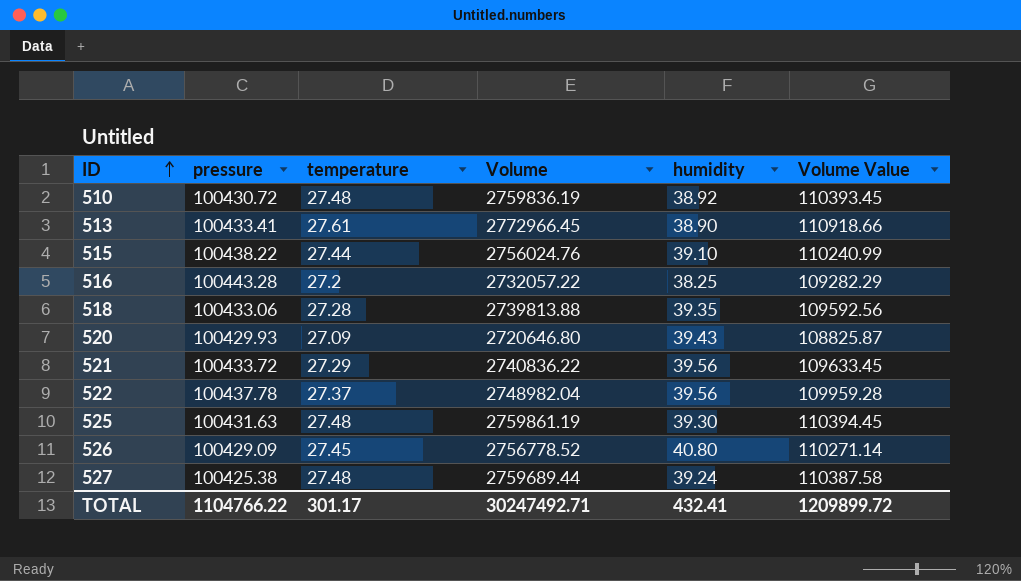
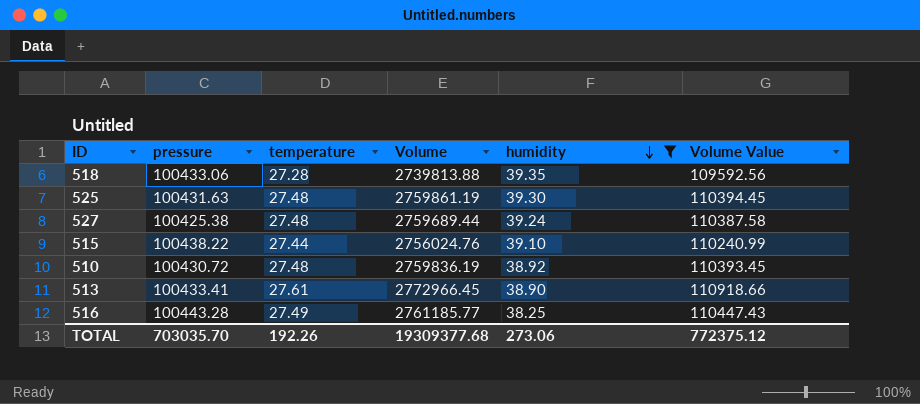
filter: none -> humidity <= 39.35
row order: ID ascending -> humidity descending
516 | temperature: 27.2 -> 27.49
516 | Volume: 2732057.22 -> 2761185.77
516 | Volume Value: 109282.29 -> 110447.43
TOTAL | pressure: 1104766.22 -> 703035.70
TOTAL | temperature: 301.17 -> 192.26
TOTAL | Volume: 30247492.71 -> 19309377.68
TOTAL | humidity: 432.41 -> 273.06
TOTAL | Volume Value: 1209899.72 -> 772375.12

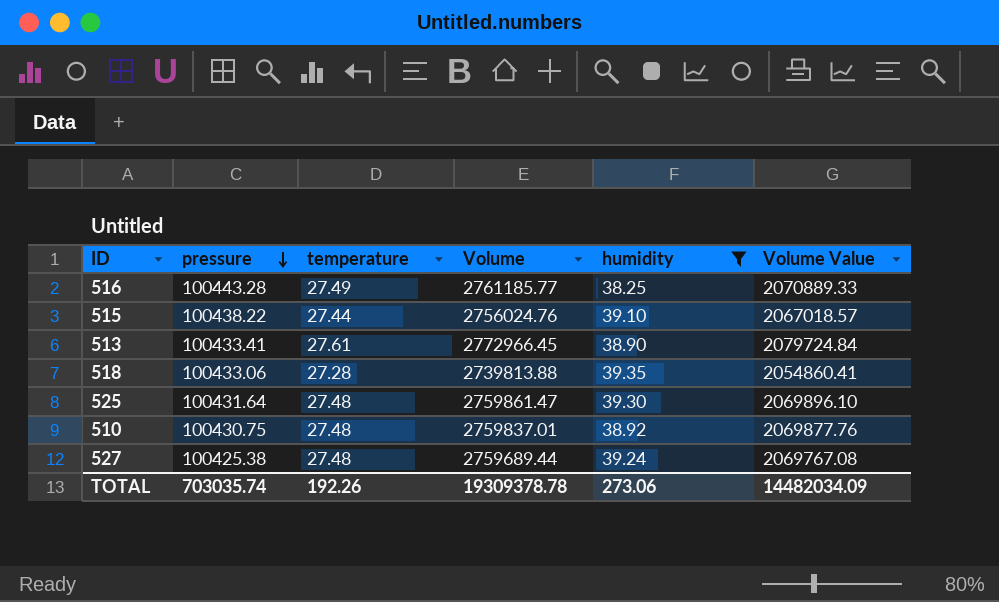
row order: humidity descending -> pressure descending
column Volume Value | formula: [Volume] * 0.04 -> [Volume] * 0.75
525 | pressure: 100431.63 -> 100431.64
525 | Volume: 2759861.19 -> 2759861.47
510 | pressure: 100430.72 -> 100430.75
510 | Volume: 2759836.19 -> 2759837.01
TOTAL | pressure: 703035.70 -> 703035.74
TOTAL | Volume: 19309377.68 -> 19309378.78
TOTAL | Volume Value: 772375.12 -> 14482034.09

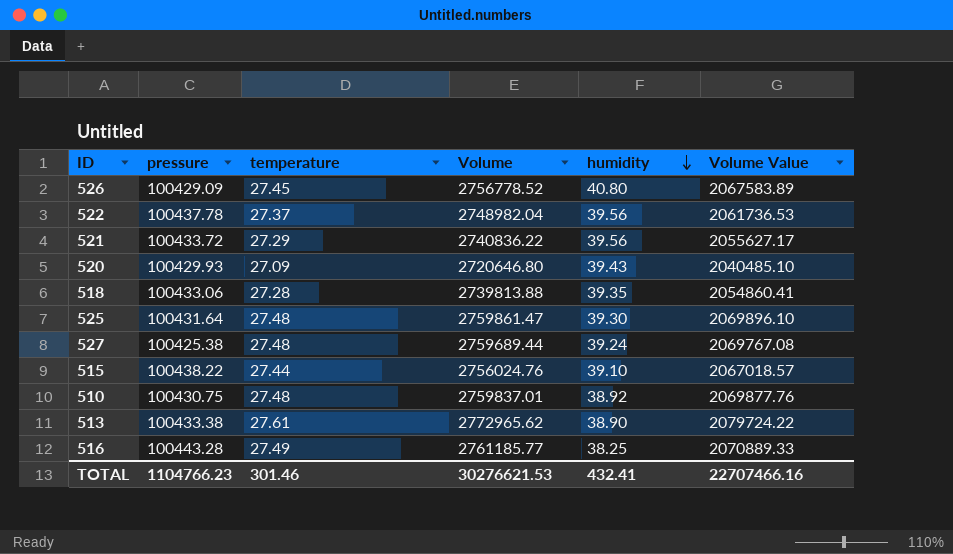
filter: humidity <= 39.35 -> none
row order: pressure descending -> humidity descending
513 | pressure: 100433.41 -> 100433.38
513 | Volume: 2772966.45 -> 2772965.62
513 | Volume Value: 2079724.84 -> 2079724.22
TOTAL | pressure: 703035.74 -> 1104766.23
TOTAL | temperature: 192.26 -> 301.46
TOTAL | Volume: 19309378.78 -> 30276621.53
TOTAL | humidity: 273.06 -> 432.41
TOTAL | Volume Value: 14482034.09 -> 22707466.16

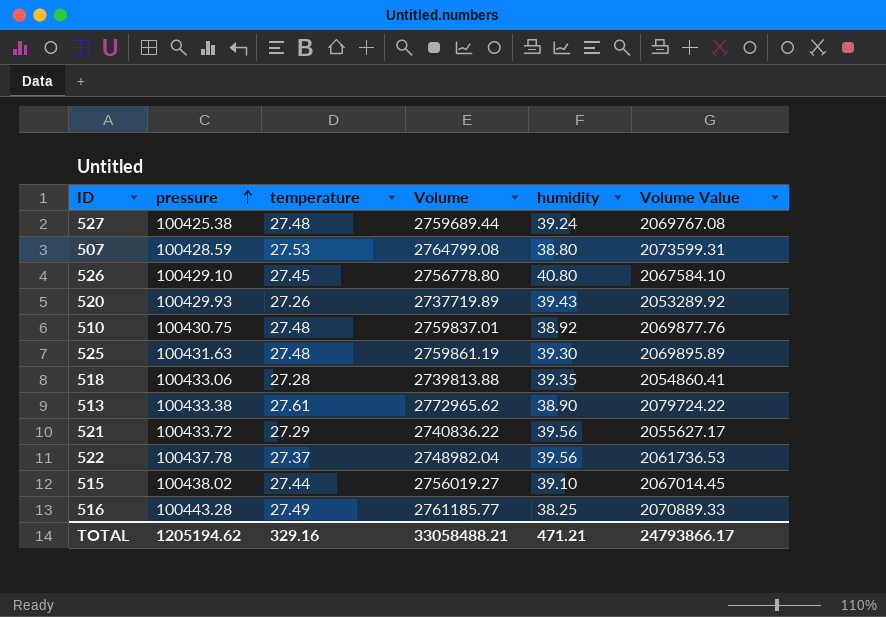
row order: humidity descending -> pressure ascending
row 507: none -> 100428.59 | 27.53 | 2764799.08 | 38.80 | 2073599.31
526 | pressure: 100429.09 -> 100429.10
526 | Volume: 2756778.52 -> 2756778.80
526 | Volume Value: 2067583.89 -> 2067584.10
520 | temperature: 27.09 -> 27.26
520 | Volume: 2720646.80 -> 2737719.89
520 | Volume Value: 2040485.10 -> 2053289.92
525 | pressure: 100431.64 -> 100431.63
525 | Volume: 2759861.47 -> 2759861.19
525 | Volume Value: 2069896.10 -> 2069895.89
515 | pressure: 100438.22 -> 100438.02
515 | Volume: 2756024.76 -> 2756019.27
515 | Volume Value: 2067018.57 -> 2067014.45
TOTAL | pressure: 1104766.23 -> 1205194.62
TOTAL | temperature: 301.46 -> 329.16
TOTAL | Volume: 30276621.53 -> 33058488.21
TOTAL | humidity: 432.41 -> 471.21
TOTAL | Volume Value: 22707466.16 -> 24793866.17

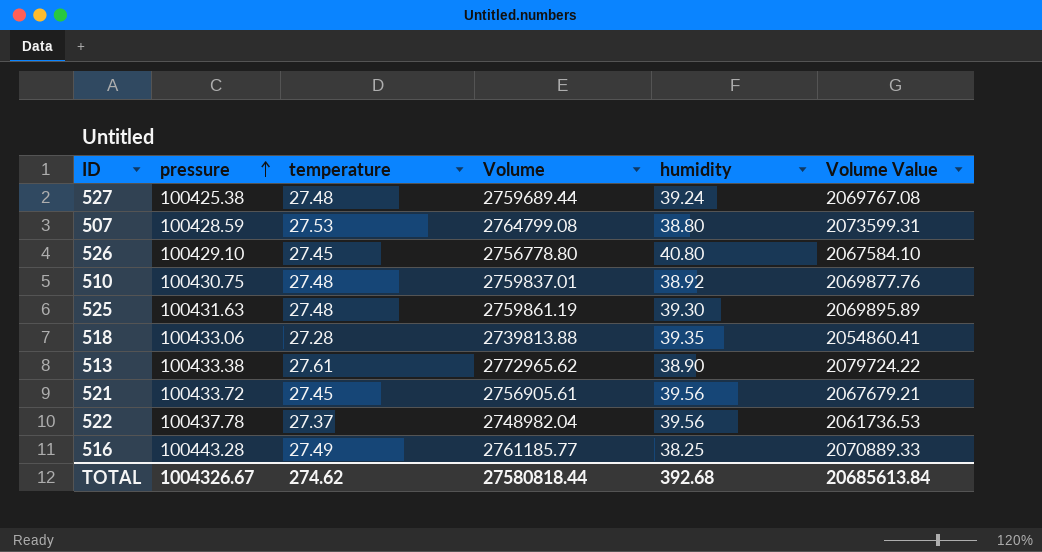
row 520: 100429.93 | 27.26 | 2737719.89 | 39.43 | 2053289.92 -> none
row 515: 100438.02 | 27.44 | 2756019.27 | 39.10 | 2067014.45 -> none
521 | temperature: 27.29 -> 27.45
521 | Volume: 2740836.22 -> 2756905.61
521 | Volume Value: 2055627.17 -> 2067679.21
TOTAL | pressure: 1205194.62 -> 1004326.67
TOTAL | temperature: 329.16 -> 274.62
TOTAL | Volume: 33058488.21 -> 27580818.44
TOTAL | humidity: 471.21 -> 392.68
TOTAL | Volume Value: 24793866.17 -> 20685613.84

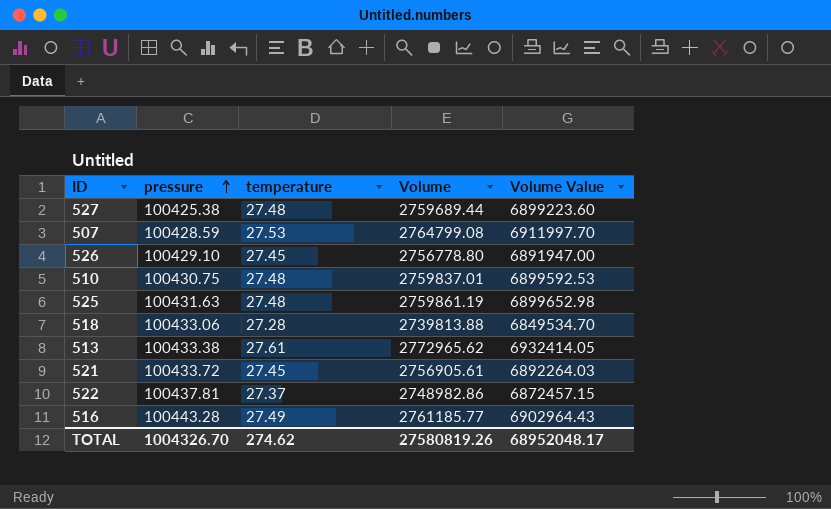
column humidity | position: 5 -> none
column Volume Value | formula: [Volume] * 0.75 -> [Volume] * 2.5
522 | pressure: 100437.78 -> 100437.81
522 | Volume: 2748982.04 -> 2748982.86
TOTAL | pressure: 1004326.67 -> 1004326.70
TOTAL | Volume: 27580818.44 -> 27580819.26
TOTAL | Volume Value: 20685613.84 -> 68952048.17

